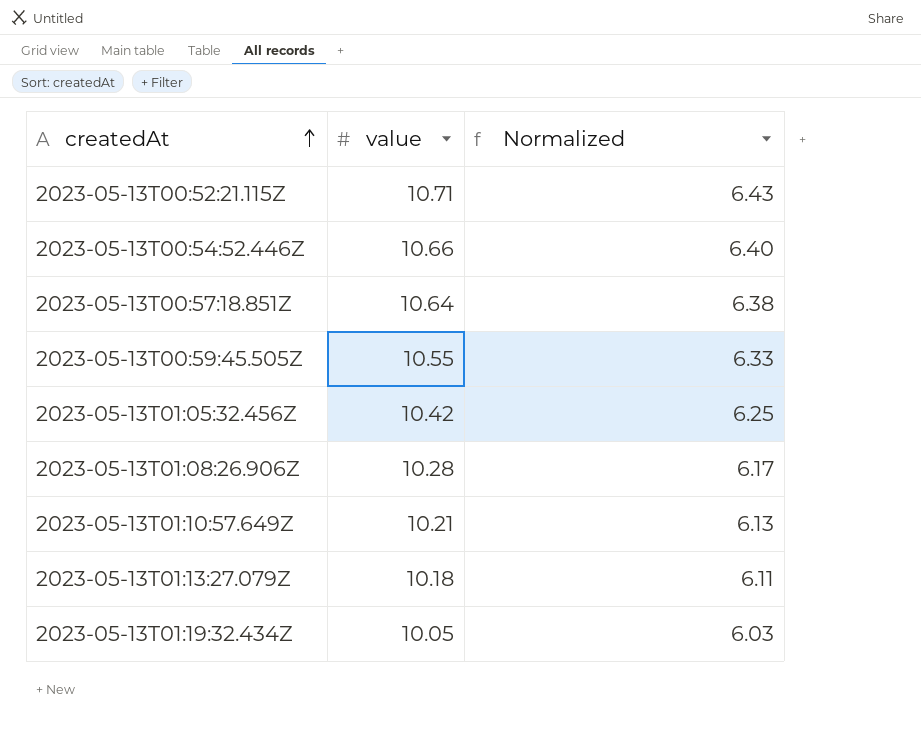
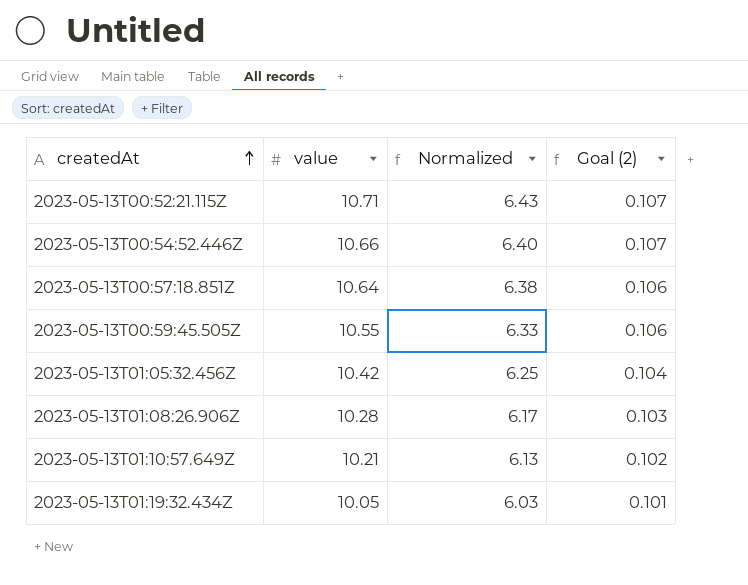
column Goal (2) | formula: none -> [value] * 0.01
row 2023-05-13T01:13:27.079Z: 10.18 | 6.11 -> none

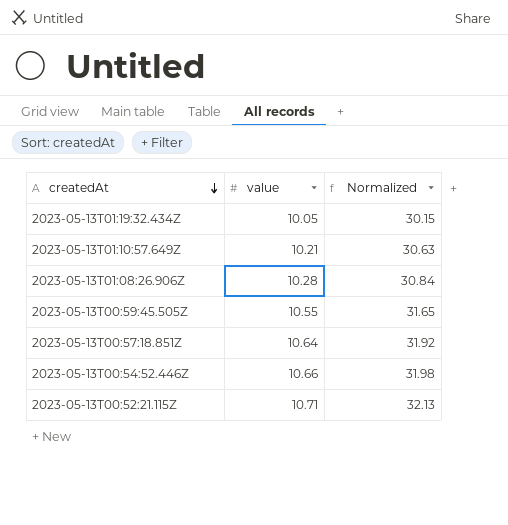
row order: createdAt ascending -> createdAt descending
column Goal (2) | formula: [value] * 0.01 -> none
column Normalized | formula: [value] * 0.6 -> [value] * 3
row 2023-05-13T01:05:32.456Z: 10.42 | 6.25 | 0.104 -> none

